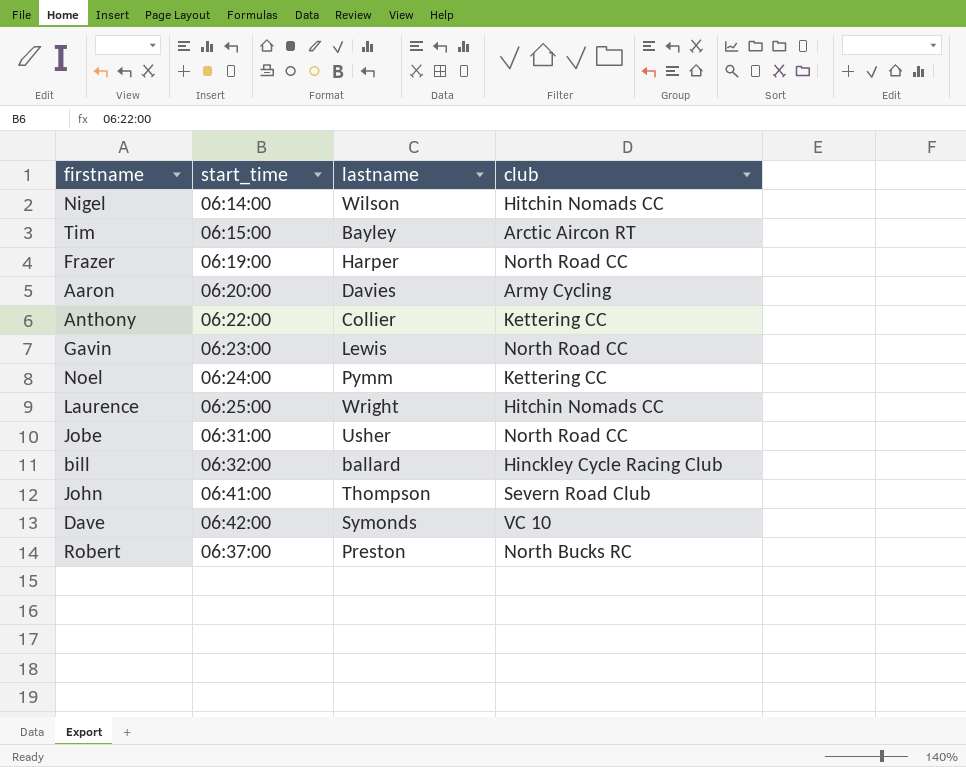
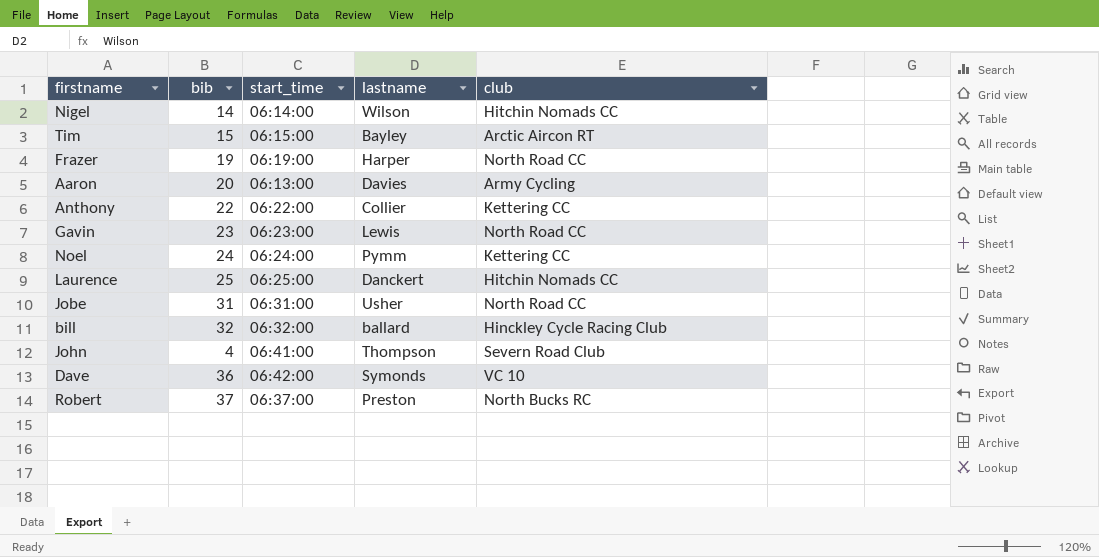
column bib | position: none -> 2
Aaron | start_time: 06:20:00 -> 06:13:00
Laurence | lastname: Wright -> Danckert

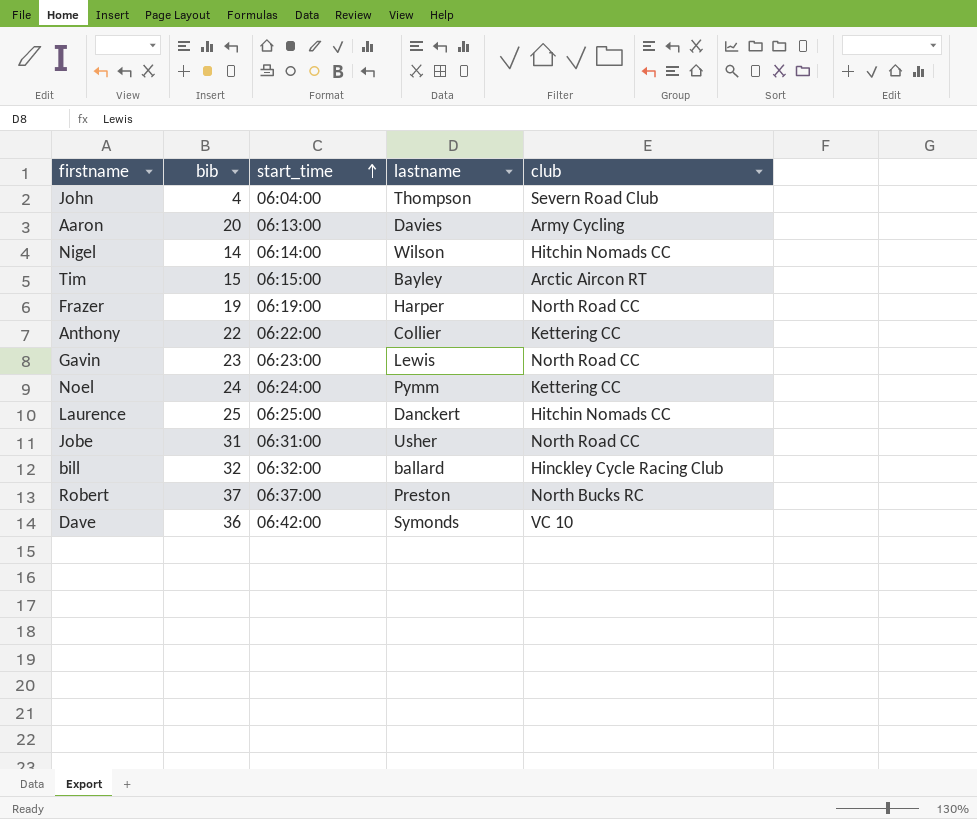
row order: none -> start_time ascending
John | start_time: 06:41:00 -> 06:04:00

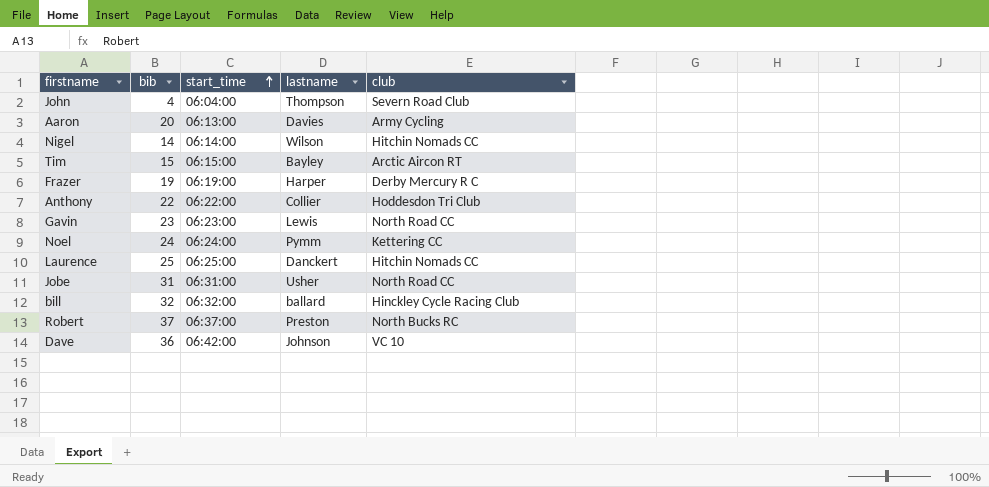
Frazer | club: North Road CC -> Derby Mercury R C
Anthony | club: Kettering CC -> Hoddesdon Tri Club
Dave | lastname: Symonds -> Johnson

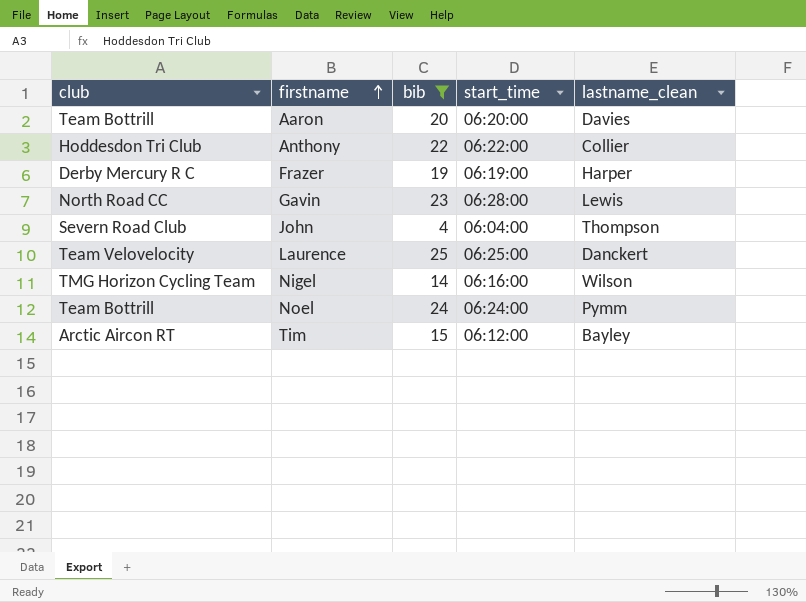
filter: none -> bib <= 25
row order: start_time ascending -> firstname ascending
column club | position: 5 -> 1
column name: lastname -> lastname_clean
Aaron | club: Army Cycling -> Team Bottrill
Aaron | start_time: 06:13:00 -> 06:20:00
Gavin | start_time: 06:23:00 -> 06:28:00
Laurence | club: Hitchin Nomads CC -> Team Velovelocity
Nigel | club: Hitchin Nomads CC -> TMG Horizon Cycling Team
Nigel | start_time: 06:14:00 -> 06:16:00
Noel | club: Kettering CC -> Team Bottrill
Tim | start_time: 06:15:00 -> 06:12:00

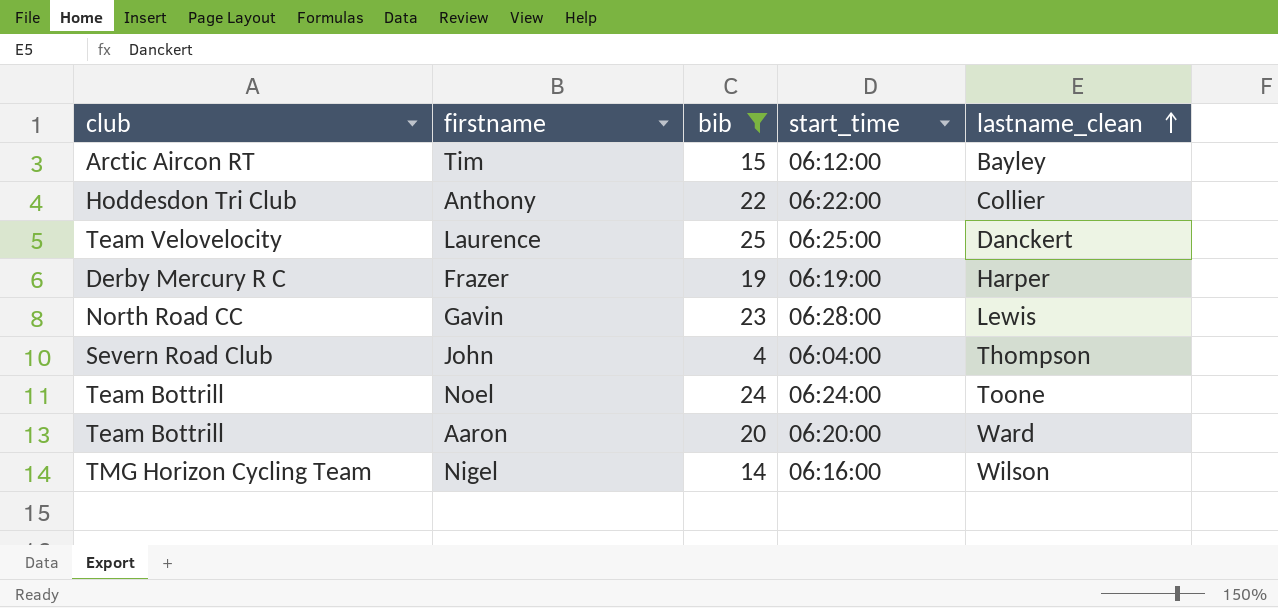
row order: firstname ascending -> lastname_clean ascending
Noel | lastname_clean: Pymm -> Toone
Aaron | lastname_clean: Davies -> Ward

